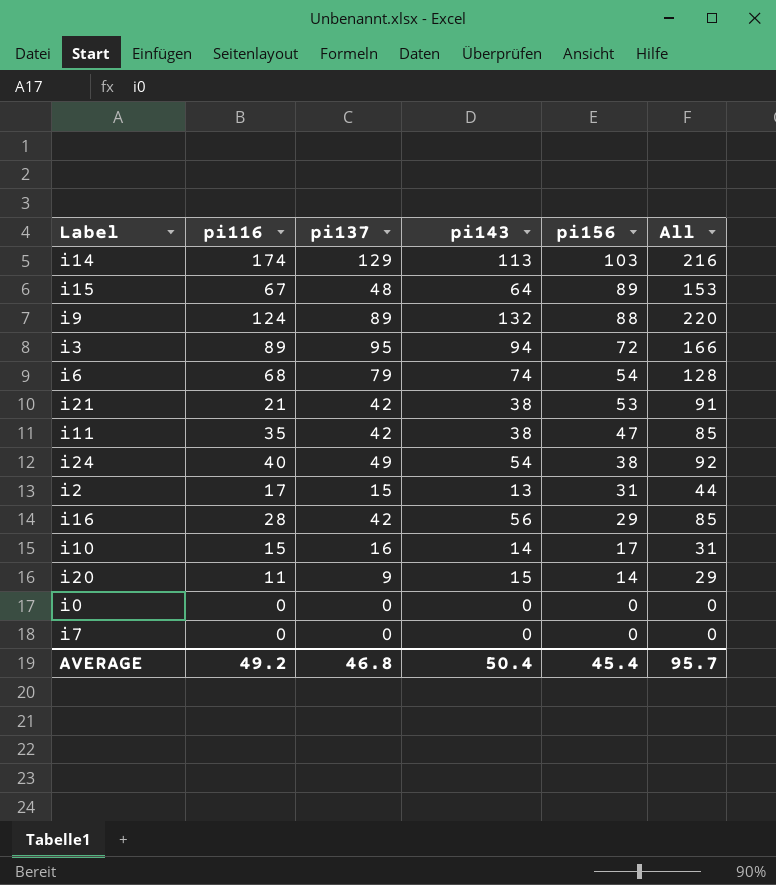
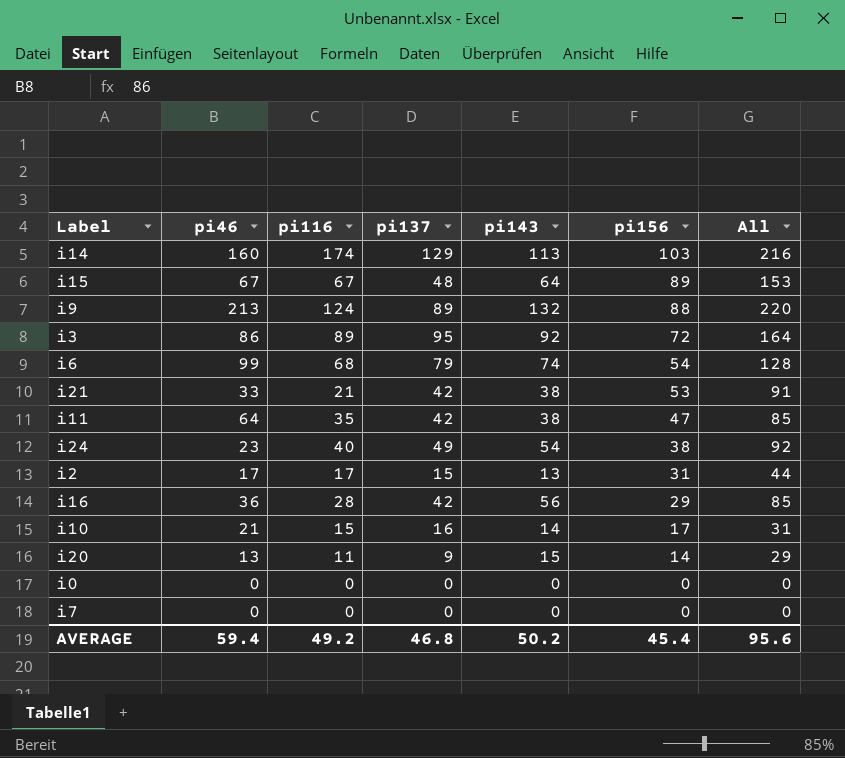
column pi46 | position: none -> 2
i3 | pi143: 94 -> 92
i3 | All: 166 -> 164
AVERAGE | pi143: 50.4 -> 50.2
AVERAGE | All: 95.7 -> 95.6

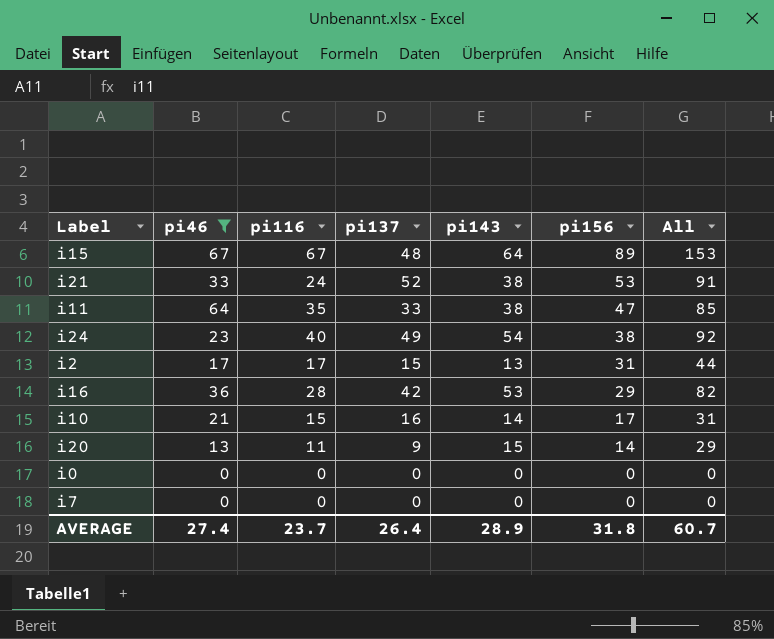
filter: none -> pi46 <= 67
i21 | pi116: 21 -> 24
i21 | pi137: 42 -> 52
i11 | pi137: 42 -> 33
i16 | pi143: 56 -> 53
i16 | All: 85 -> 82
AVERAGE | pi46: 59.4 -> 27.4
AVERAGE | pi116: 49.2 -> 23.7
AVERAGE | pi137: 46.8 -> 26.4
AVERAGE | pi143: 50.2 -> 28.9
AVERAGE | pi156: 45.4 -> 31.8
AVERAGE | All: 95.6 -> 60.7

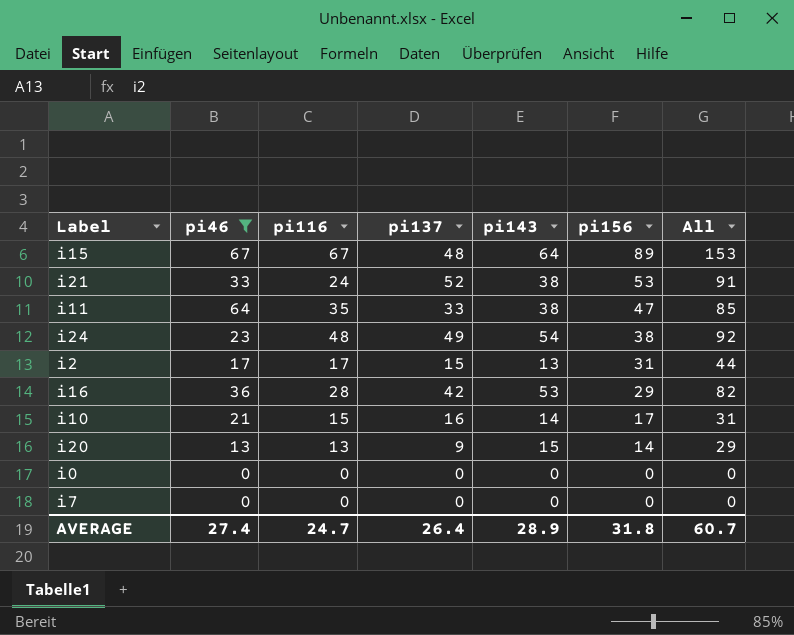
i24 | pi116: 40 -> 48
i20 | pi116: 11 -> 13
AVERAGE | pi116: 23.7 -> 24.7

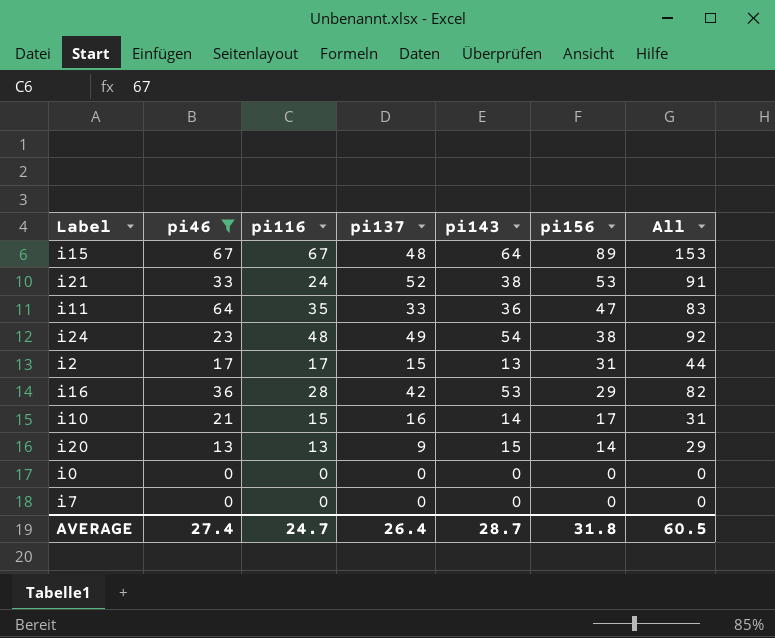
i11 | pi143: 38 -> 36
i11 | All: 85 -> 83
AVERAGE | pi143: 28.9 -> 28.7
AVERAGE | All: 60.7 -> 60.5

